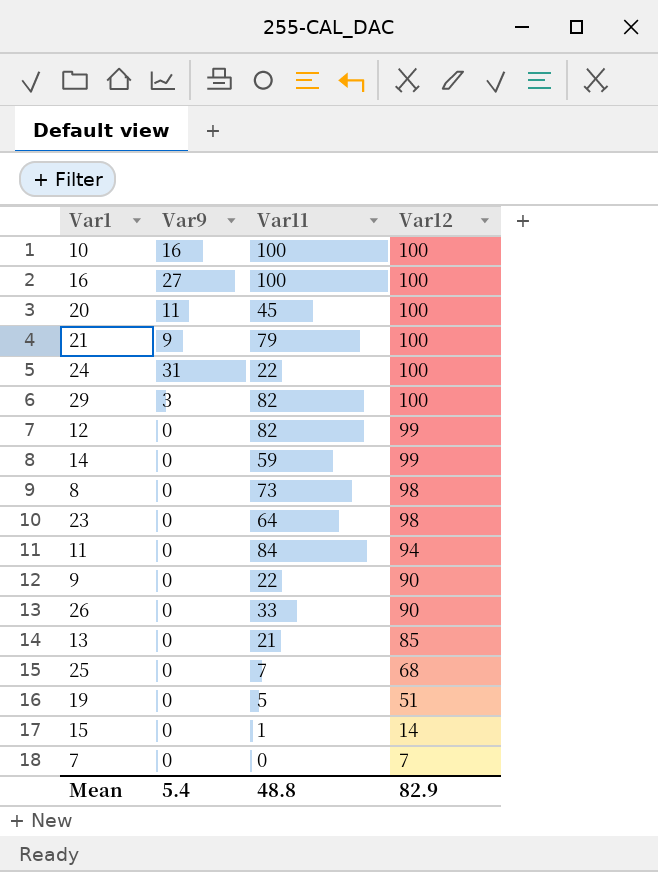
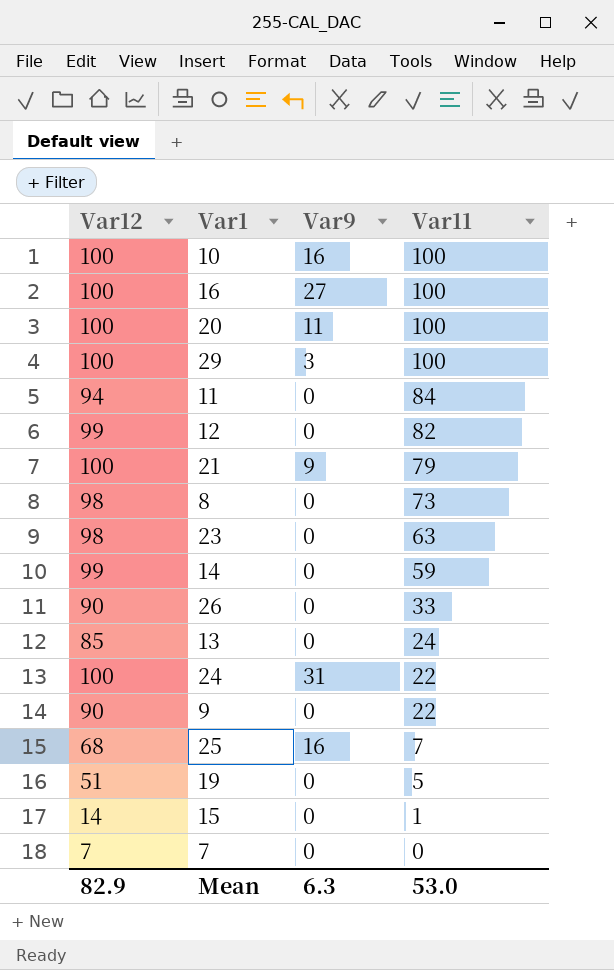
row order: Var12 descending -> Var11 descending
column Var12 | position: 4 -> 1
20 | Var11: 45 -> 100
29 | Var11: 82 -> 100
23 | Var11: 64 -> 63
13 | Var11: 21 -> 24
25 | Var9: 0 -> 16
Mean | Var9: 5.4 -> 6.3
Mean | Var11: 48.8 -> 53.0

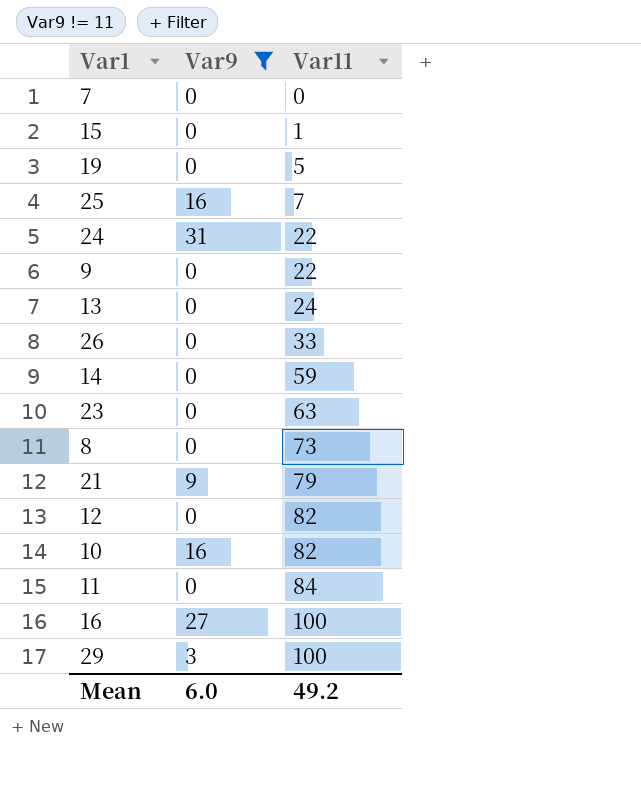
filter: none -> Var9 != 11
row order: Var11 descending -> Var11 ascending
column Var12 | position: 1 -> none
10 | Var11: 100 -> 82
Mean | Var9: 6.3 -> 6.0
Mean | Var11: 53.0 -> 49.2

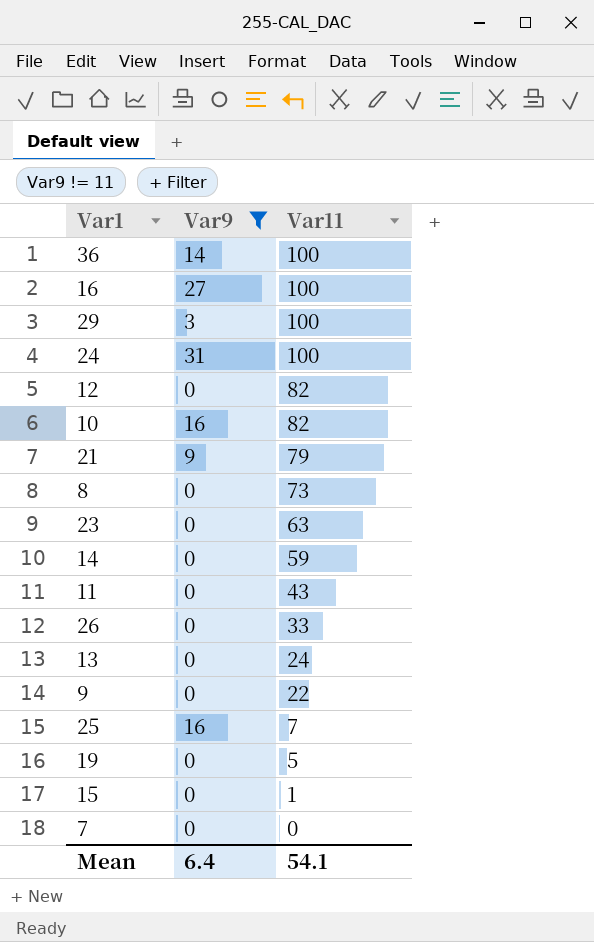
row order: Var11 ascending -> Var11 descending
row 36: none -> 14 | 100
24 | Var11: 22 -> 100
11 | Var11: 84 -> 43
Mean | Var9: 6.0 -> 6.4
Mean | Var11: 49.2 -> 54.1

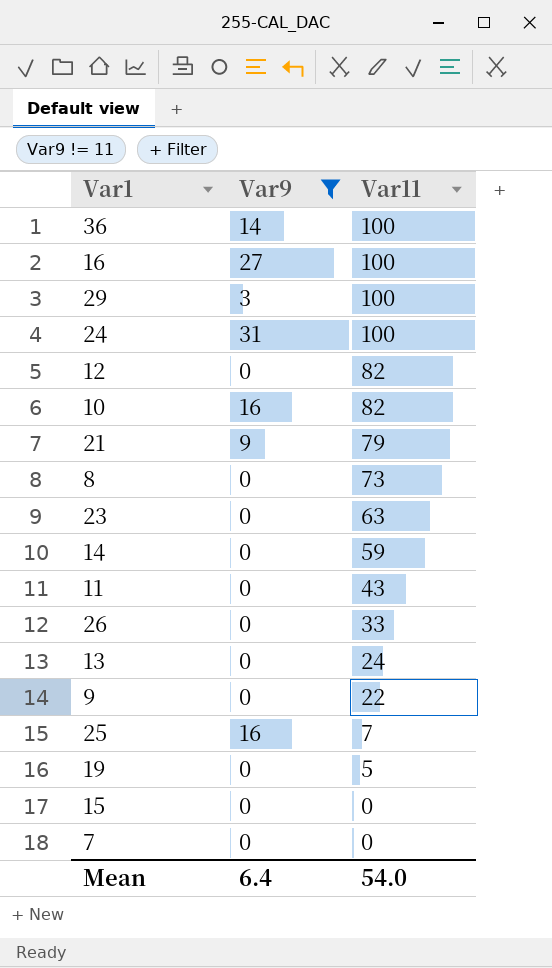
15 | Var11: 1 -> 0
Mean | Var11: 54.1 -> 54.0

